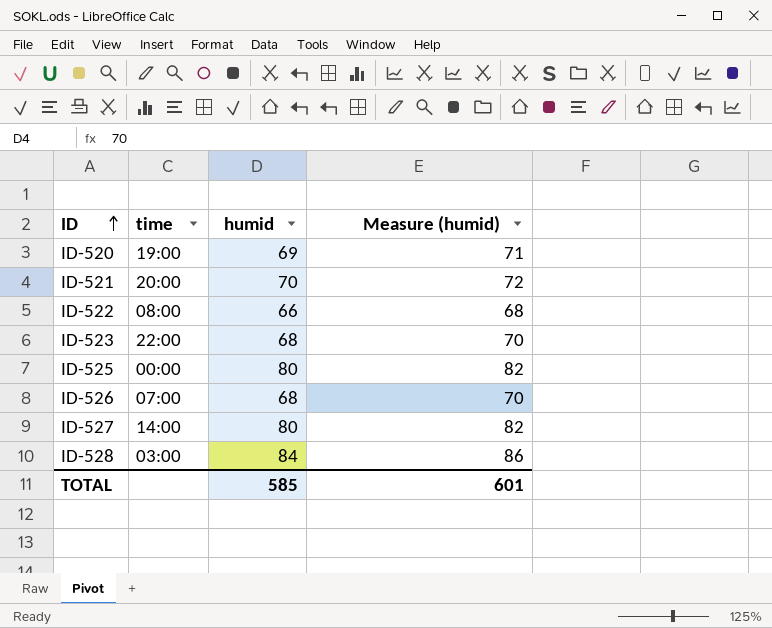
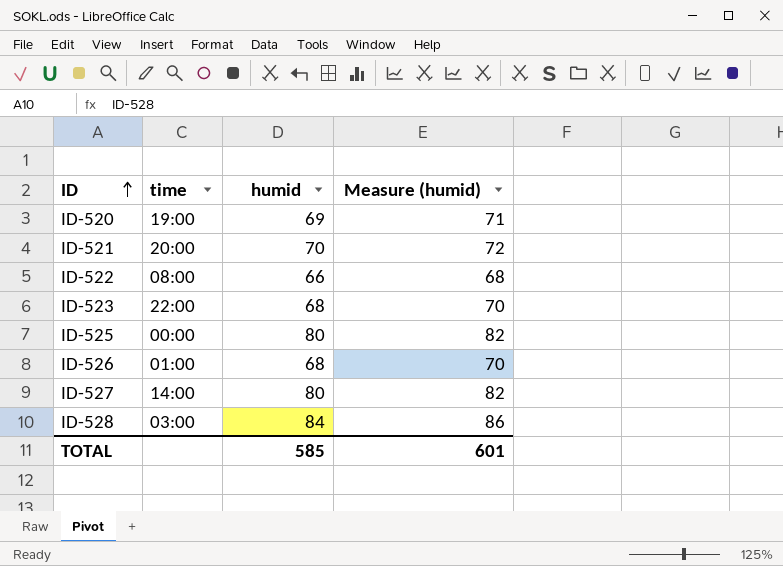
ID-526 | time: 07:00 -> 01:00

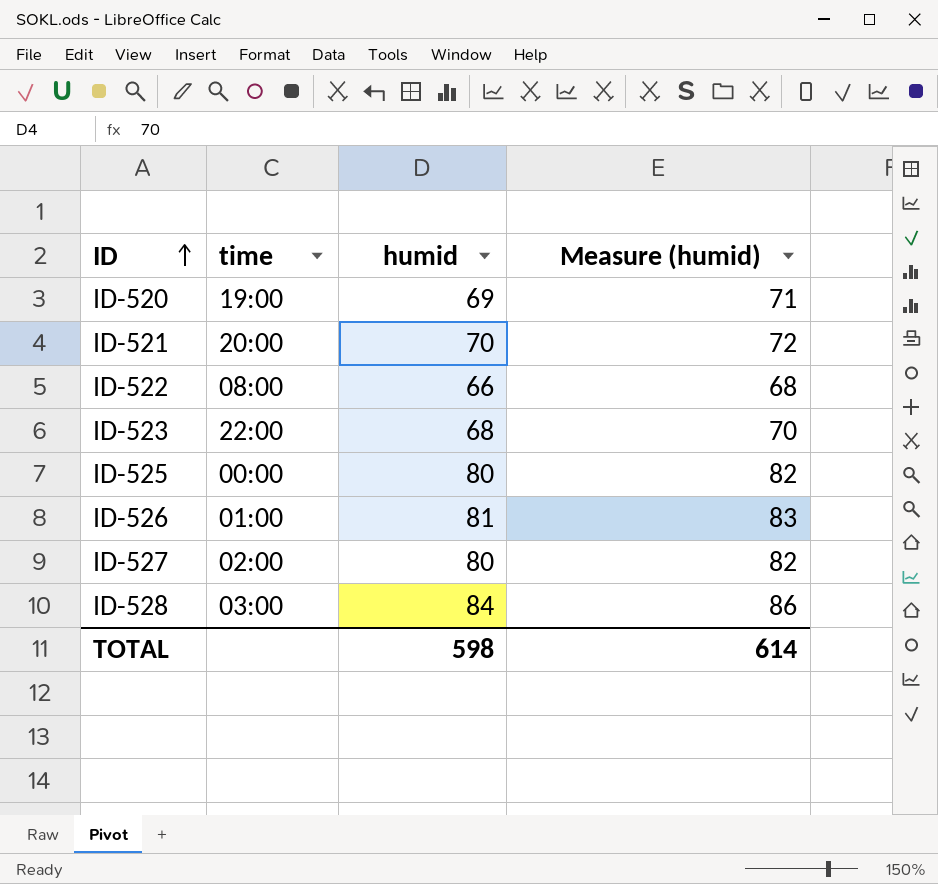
ID-526 | humid: 68 -> 81
ID-526 | Measure (humid): 70 -> 83
ID-527 | time: 14:00 -> 02:00
TOTAL | humid: 585 -> 598
TOTAL | Measure (humid): 601 -> 614

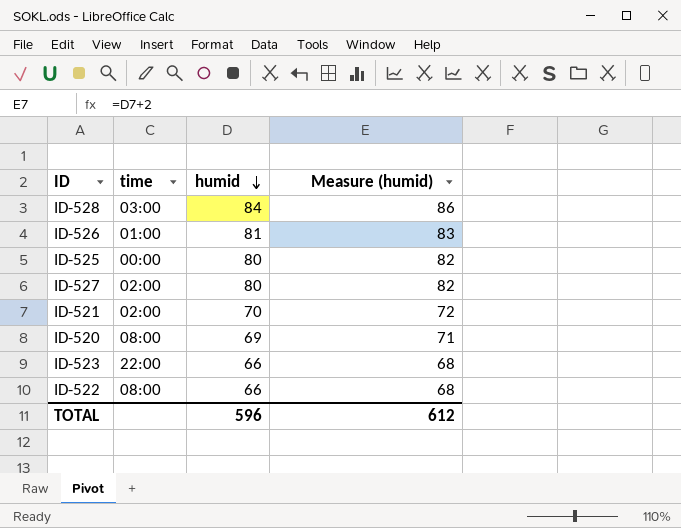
row order: ID ascending -> humid descending
ID-521 | time: 20:00 -> 02:00
ID-520 | time: 19:00 -> 08:00
ID-523 | humid: 68 -> 66
ID-523 | Measure (humid): 70 -> 68
TOTAL | humid: 598 -> 596
TOTAL | Measure (humid): 614 -> 612

